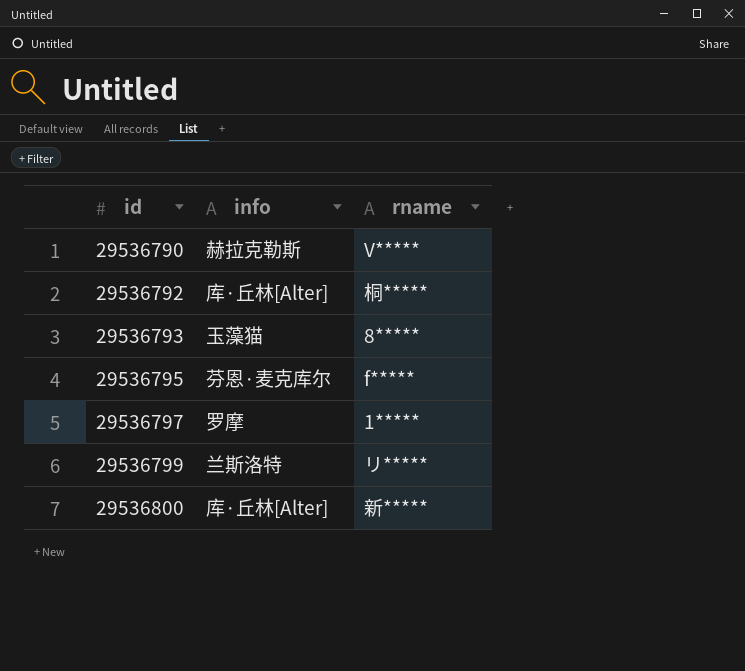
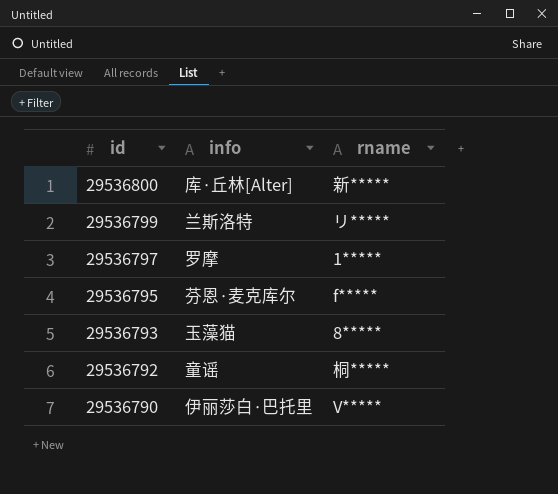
row order: id ascending -> id descending
29536792 | info: 库·丘林[Alter] -> 童谣
29536790 | info: 赫拉克勒斯 -> 伊丽莎白·巴托里

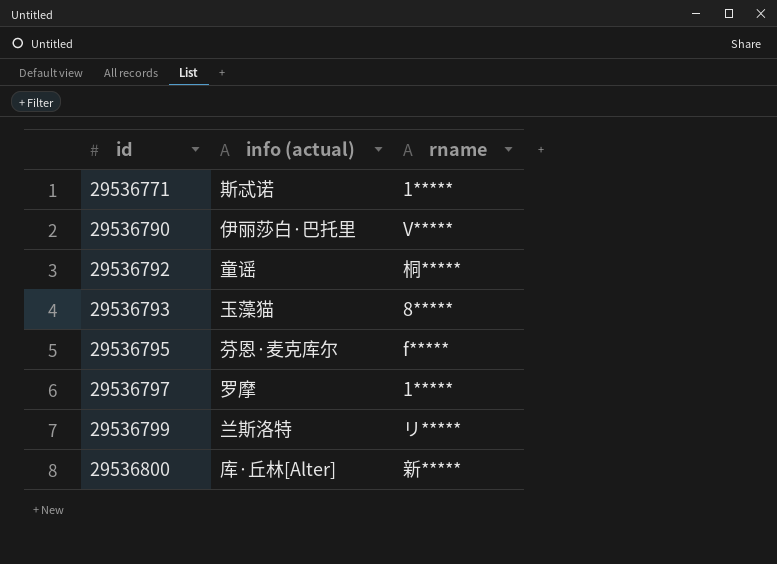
row order: id descending -> id ascending
column name: info -> info (actual)
row 29536771: none -> 斯忒诺 | 1*****

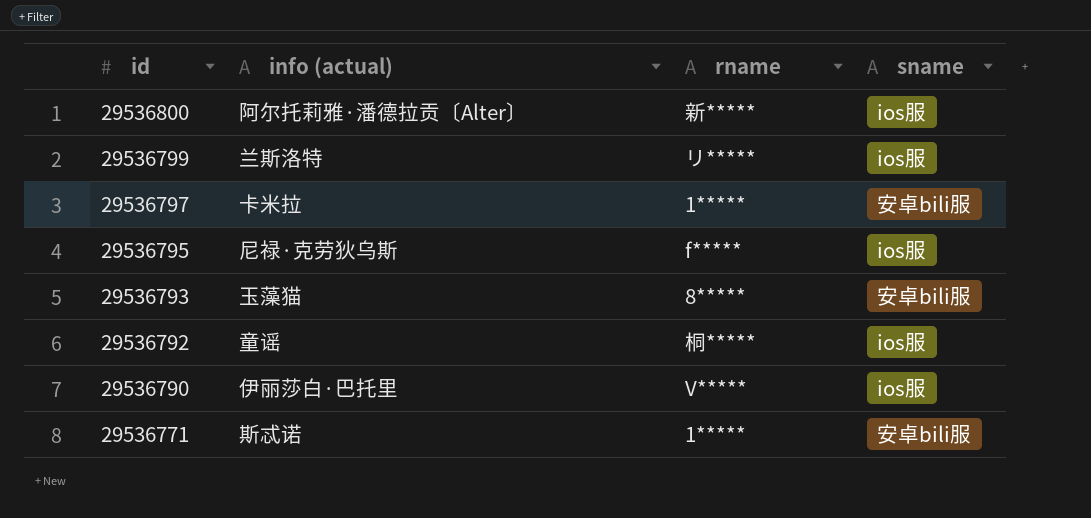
row order: id ascending -> id descending
column sname | position: none -> 4
29536800 | info (actual): 库·丘林[Alter] -> 阿尔托莉雅·潘德拉贡〔Alter〕
29536797 | info (actual): 罗摩 -> 卡米拉
29536795 | info (actual): 芬恩·麦克库尔 -> 尼禄·克劳狄乌斯

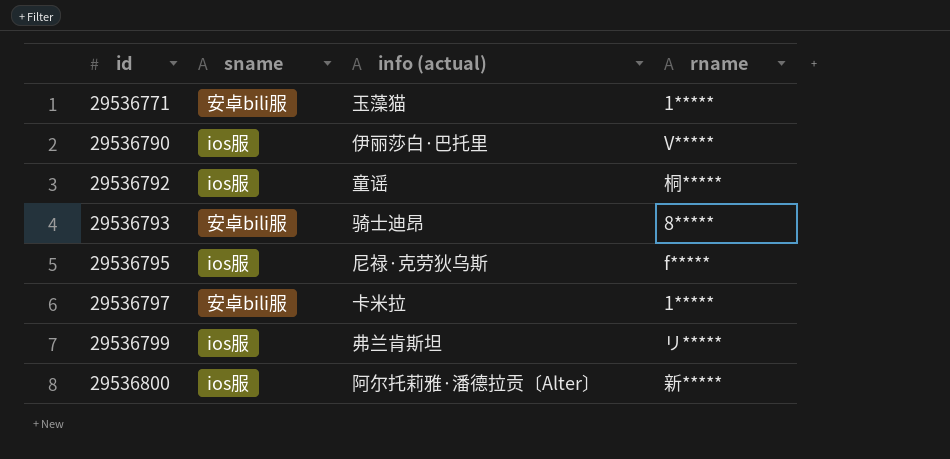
row order: id descending -> id ascending
column sname | position: 4 -> 2
29536771 | info (actual): 斯忒诺 -> 玉藻猫
29536793 | info (actual): 玉藻猫 -> 骑士迪昂
29536799 | info (actual): 兰斯洛特 -> 弗兰肯斯坦

